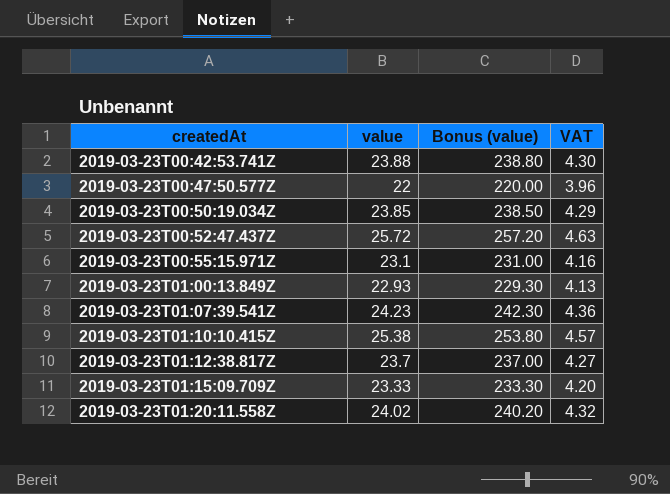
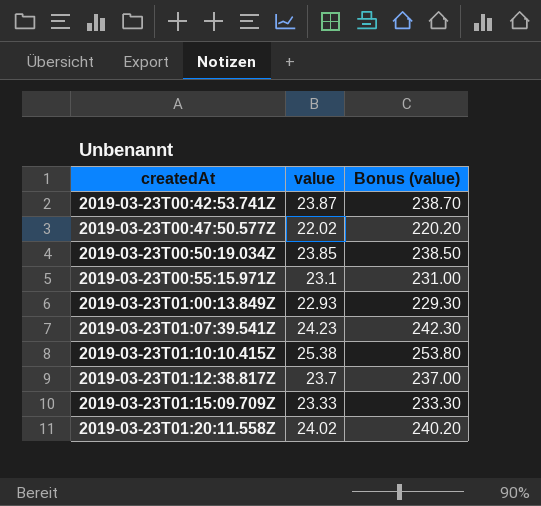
column VAT | formula: [value] * 0.18 -> none
row 2019-03-23T00:52:47.437Z: 25.72 | 257.20 | 4.63 -> none
2019-03-23T00:42:53.741Z | value: 23.88 -> 23.87
2019-03-23T00:42:53.741Z | Bonus (value): 238.80 -> 238.70
2019-03-23T00:47:50.577Z | value: 22 -> 22.02
2019-03-23T00:47:50.577Z | Bonus (value): 220.00 -> 220.20

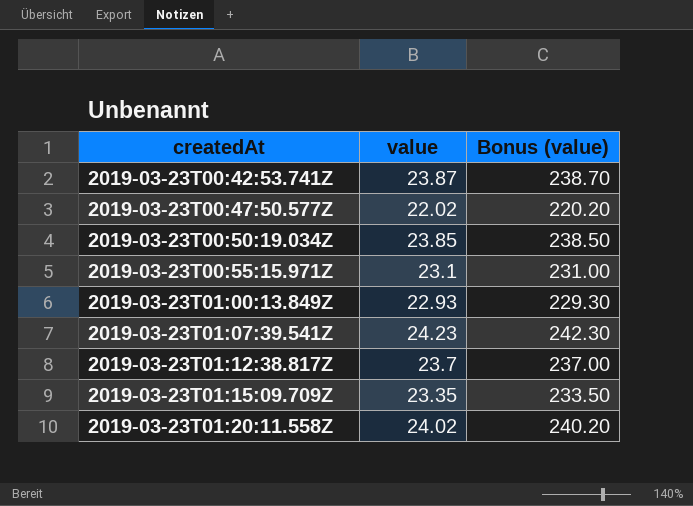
row 2019-03-23T01:10:10.415Z: 25.38 | 253.80 -> none
2019-03-23T01:15:09.709Z | value: 23.33 -> 23.35
2019-03-23T01:15:09.709Z | Bonus (value): 233.30 -> 233.50

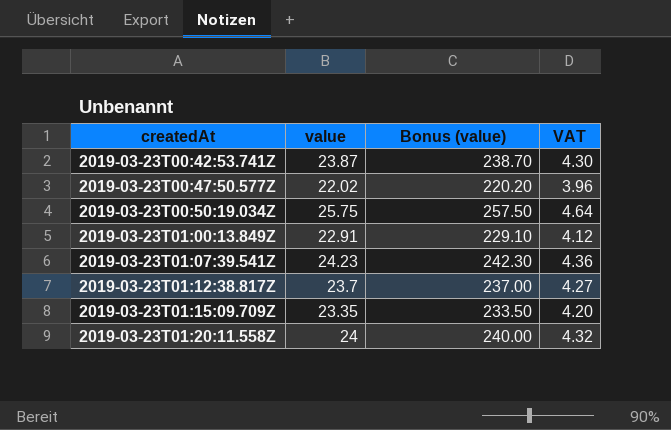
column VAT | formula: none -> [value] * 0.18
row 2019-03-23T00:55:15.971Z: 23.1 | 231.00 -> none
2019-03-23T00:50:19.034Z | value: 23.85 -> 25.75
2019-03-23T00:50:19.034Z | Bonus (value): 238.50 -> 257.50
2019-03-23T01:00:13.849Z | value: 22.93 -> 22.91
2019-03-23T01:00:13.849Z | Bonus (value): 229.30 -> 229.10
2019-03-23T01:20:11.558Z | value: 24.02 -> 24
2019-03-23T01:20:11.558Z | Bonus (value): 240.20 -> 240.00

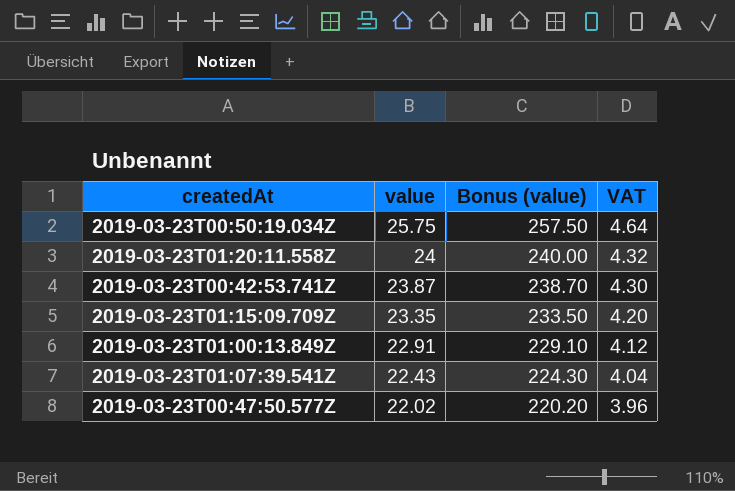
row order: createdAt ascending -> value descending
row 2019-03-23T01:12:38.817Z: 23.7 | 237.00 | 4.27 -> none
2019-03-23T01:07:39.541Z | value: 24.23 -> 22.43
2019-03-23T01:07:39.541Z | Bonus (value): 242.30 -> 224.30
2019-03-23T01:07:39.541Z | VAT: 4.36 -> 4.04

